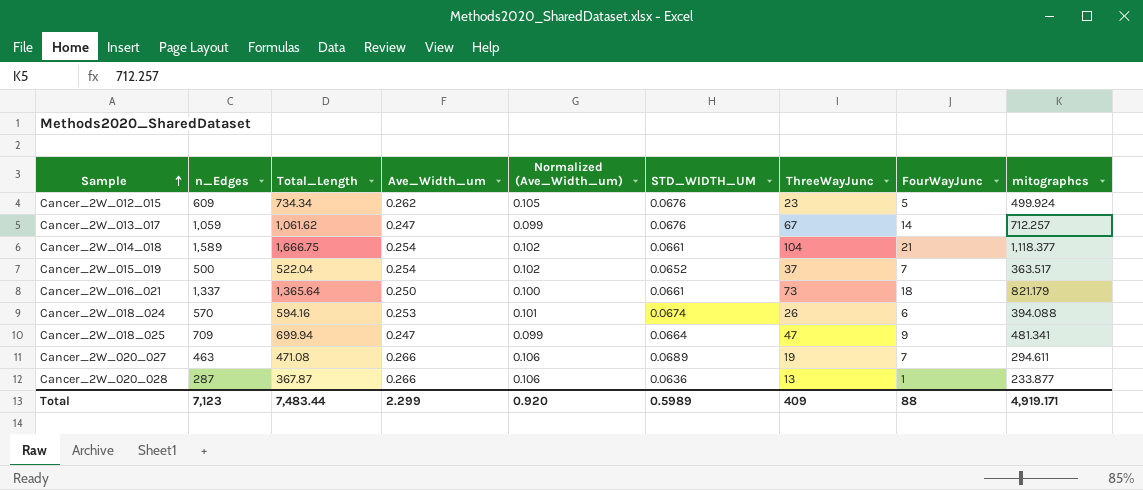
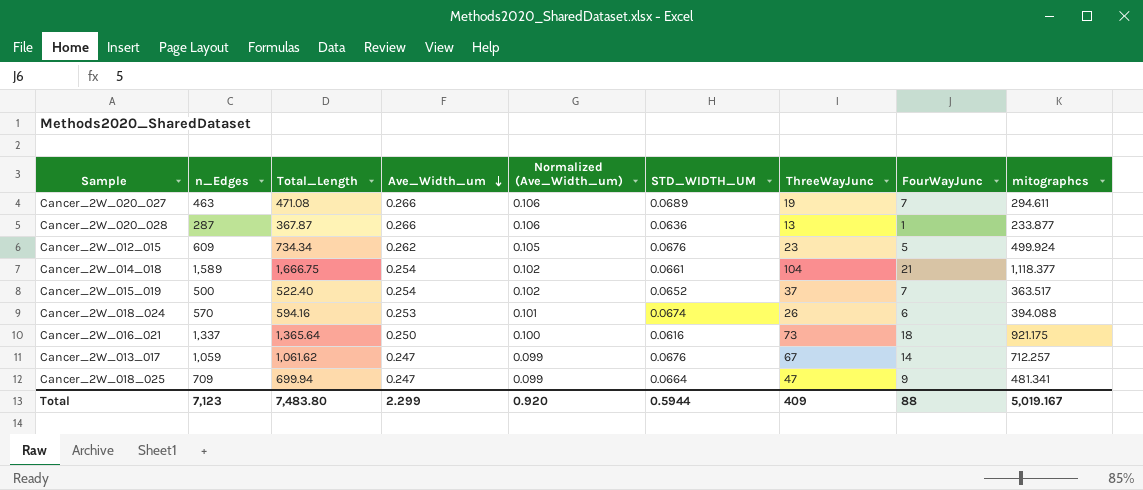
row order: Sample ascending -> Ave_Width_um descending
Cancer_2W_015_019 | Total_Length: 522.04 -> 522.40
Cancer_2W_016_021 | STD_WIDTH_UM: 0.0661 -> 0.0616
Cancer_2W_016_021 | mitographcs: 821.179 -> 921.175
Total | Total_Length: 7,483.44 -> 7,483.80
Total | STD_WIDTH_UM: 0.5989 -> 0.5944
Total | mitographcs: 4,919.171 -> 5,019.167

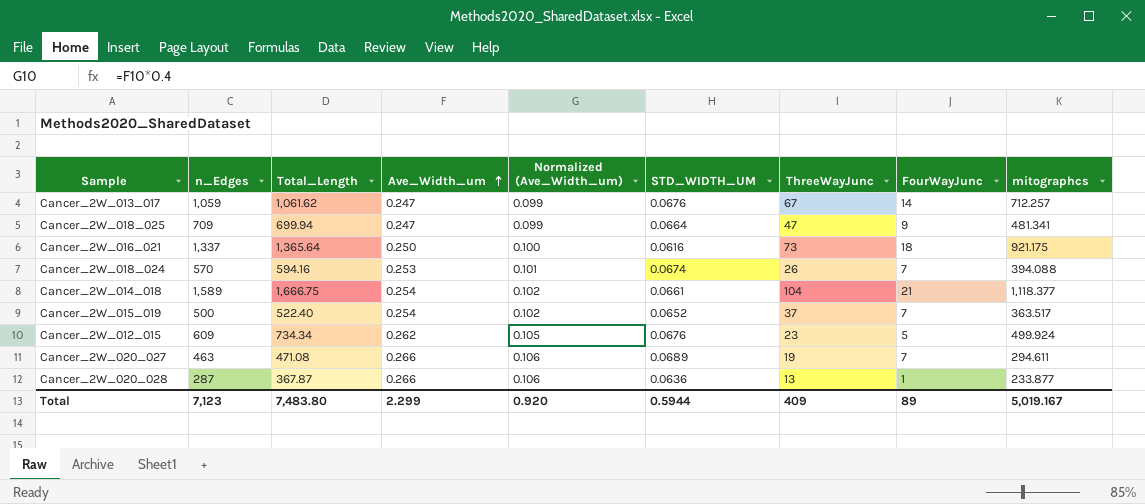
row order: Ave_Width_um descending -> Ave_Width_um ascending
Cancer_2W_018_024 | FourWayJunc: 6 -> 7
Total | FourWayJunc: 88 -> 89

